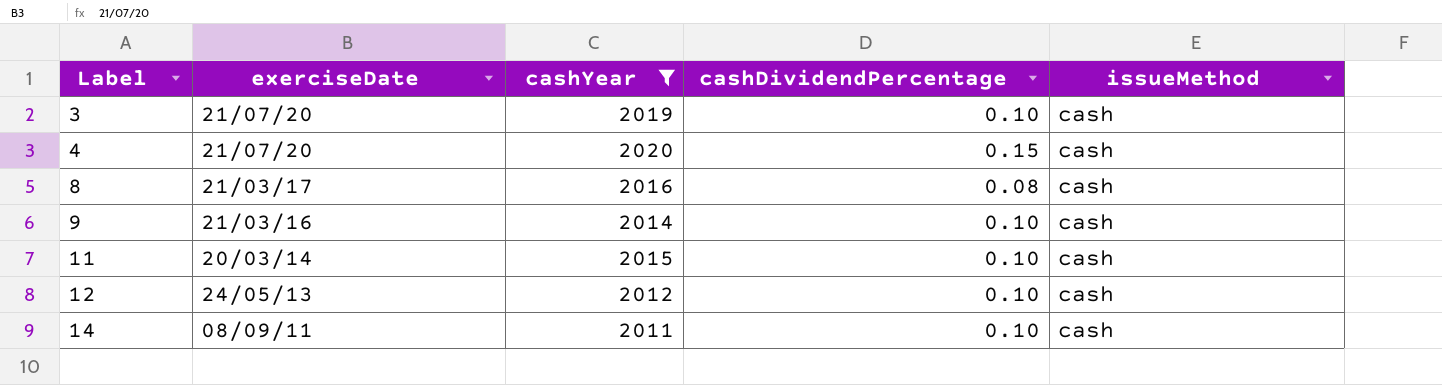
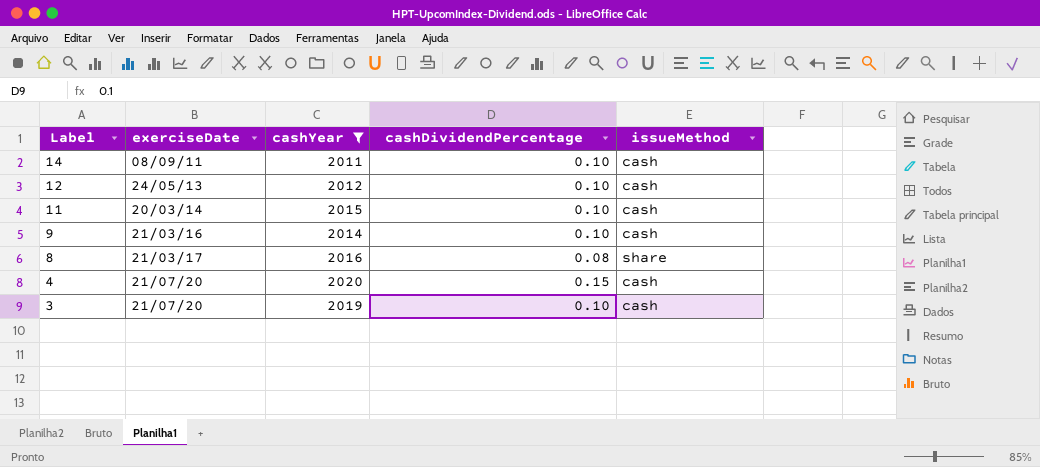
row order: Label ascending -> Label descending
8 | issueMethod: cash -> share

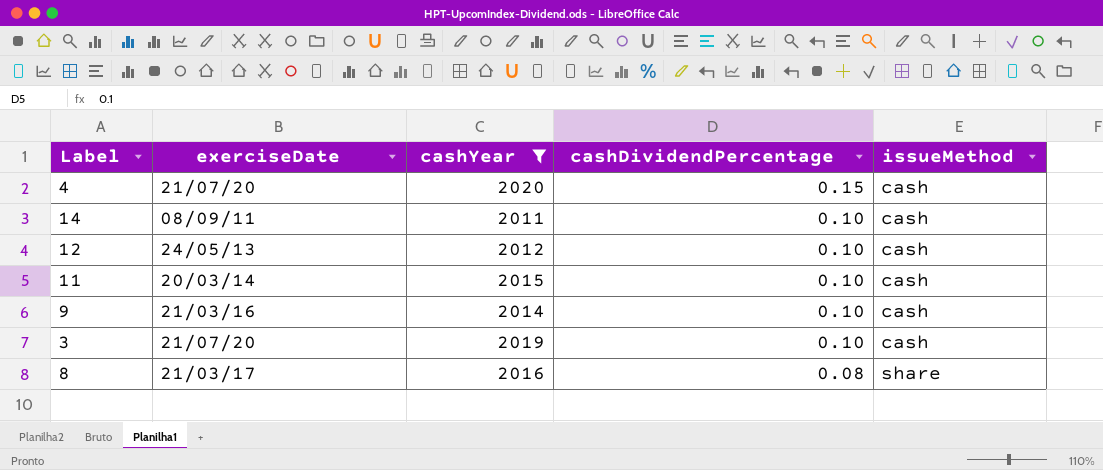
row order: Label descending -> cashDividendPercentage descending

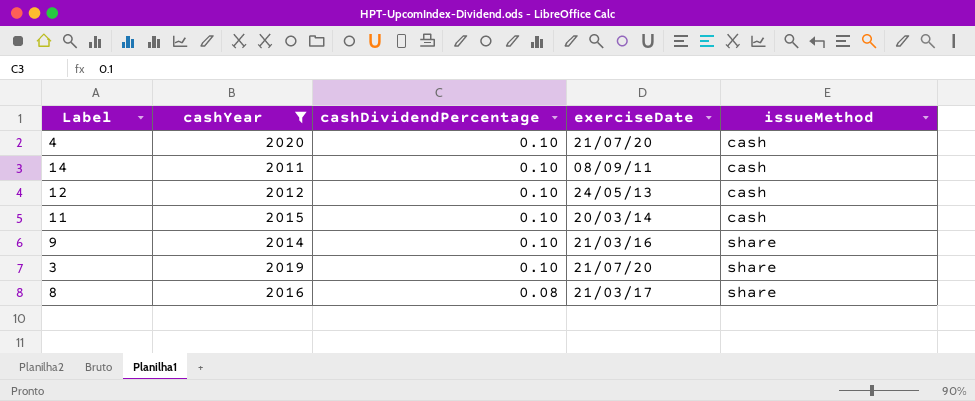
column exerciseDate | position: 2 -> 4
4 | cashDividendPercentage: 0.15 -> 0.10
9 | issueMethod: cash -> share
3 | issueMethod: cash -> share

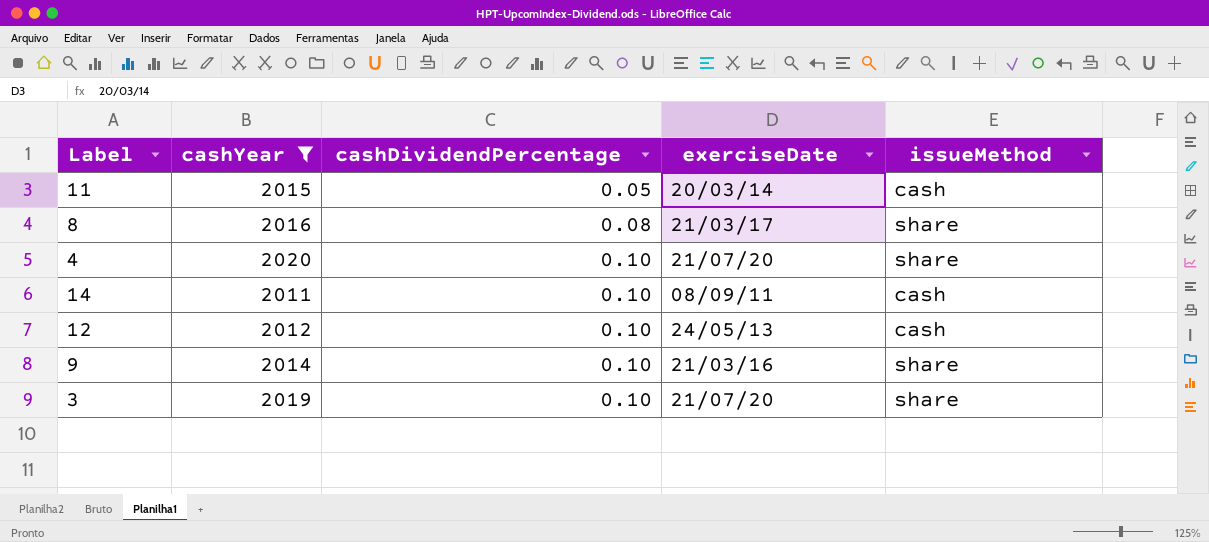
row order: cashDividendPercentage descending -> cashDividendPercentage ascending
11 | cashDividendPercentage: 0.10 -> 0.05
4 | issueMethod: cash -> share

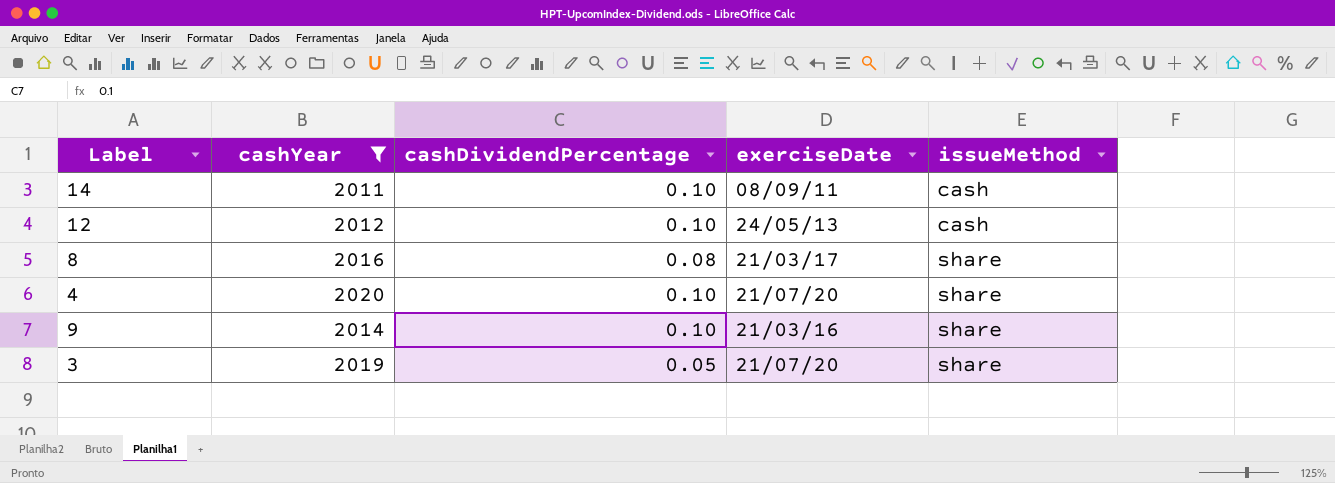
row order: cashDividendPercentage ascending -> issueMethod ascending
row 11: 2015 | 0.05 | 20/03/14 | cash -> none
3 | cashDividendPercentage: 0.10 -> 0.05

